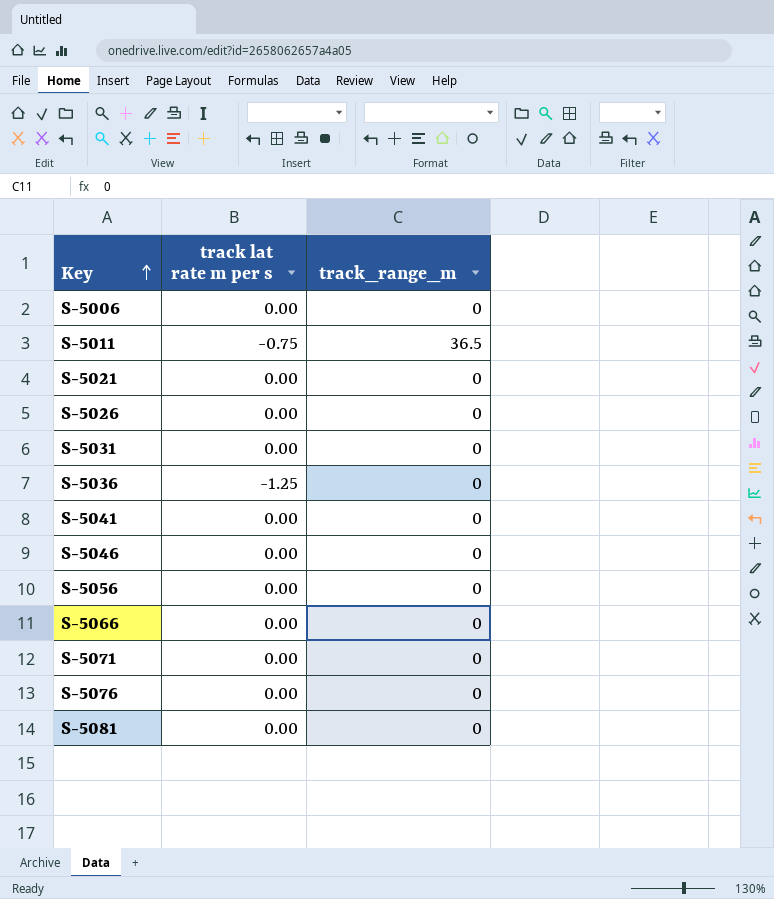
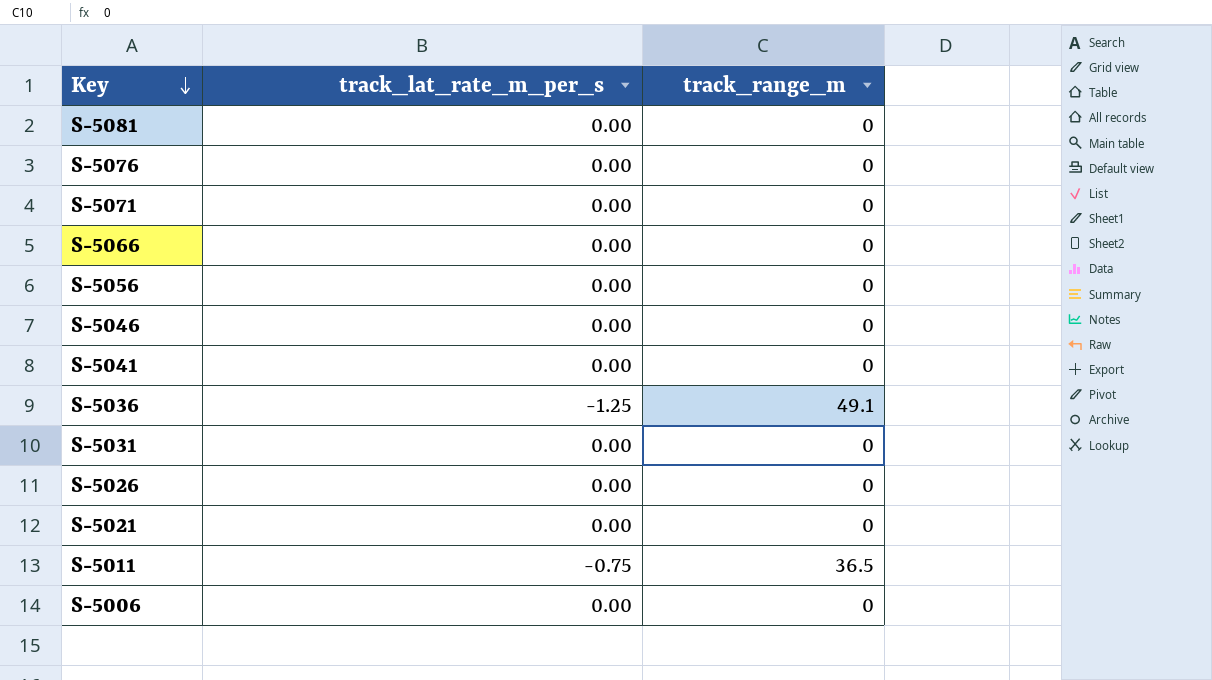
row order: Key ascending -> Key descending
column name: track lat rate m per s -> track_lat_rate_m_per_s
S-5036 | track_range_m: 0 -> 49.1

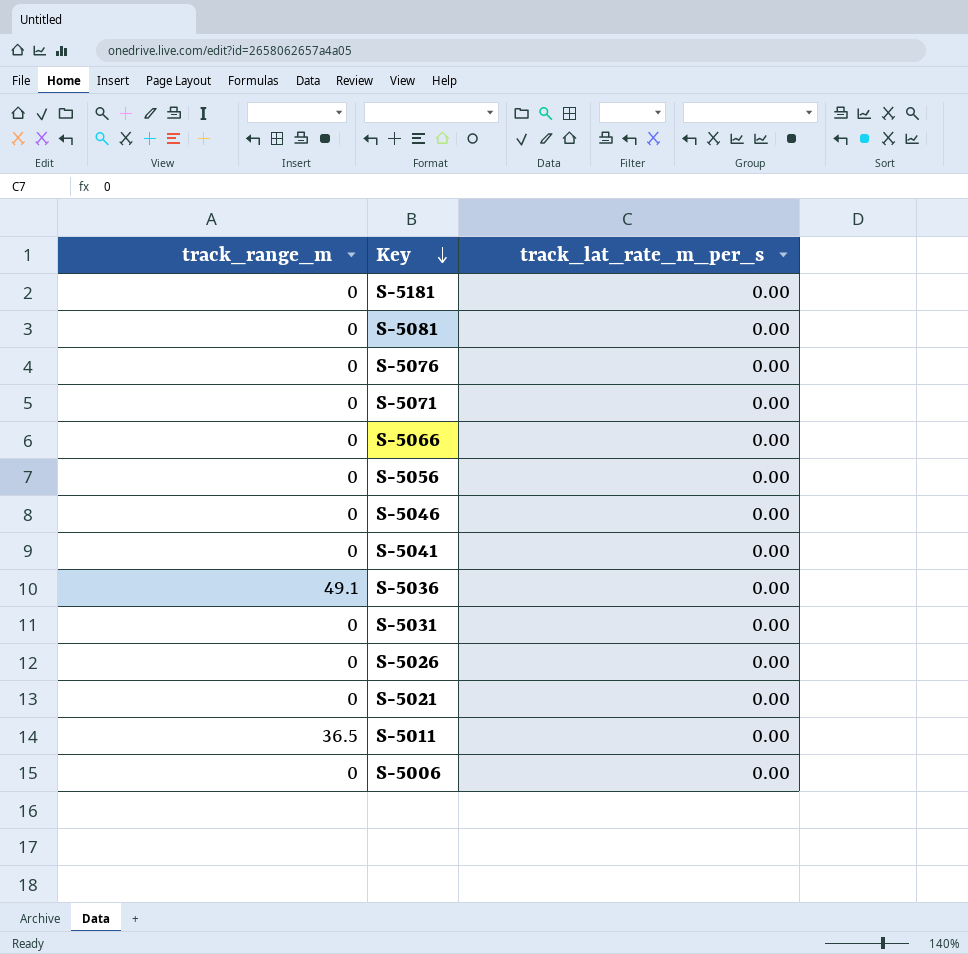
column track_range_m | position: 3 -> 1
row S-5181: none -> 0 | 0.00
S-5036 | track_lat_rate_m_per_s: -1.25 -> 0.00
S-5011 | track_lat_rate_m_per_s: -0.75 -> 0.00

